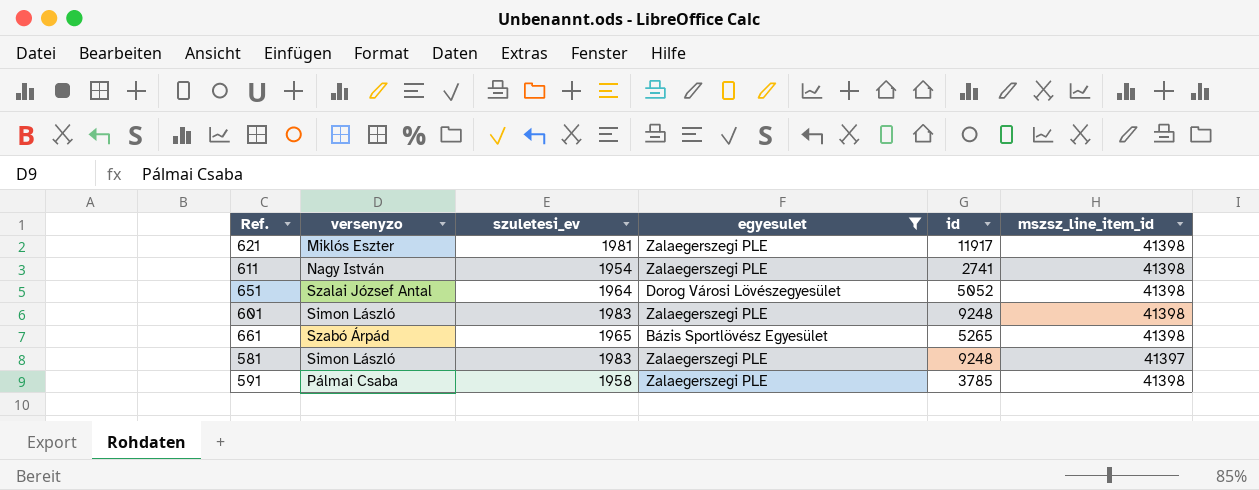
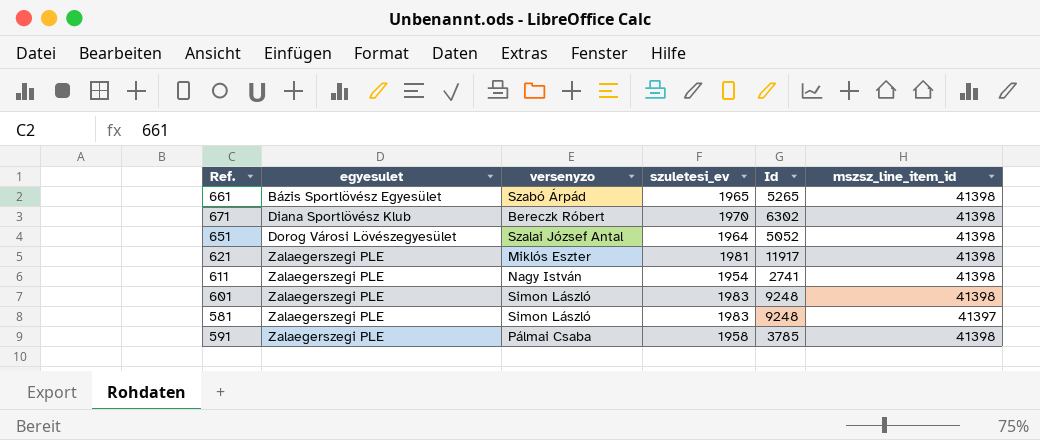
filter: egyesulet != Diana Sportlövész Klub -> none
row order: none -> egyesulet ascending
column egyesulet | position: 4 -> 2
column name: id -> Id

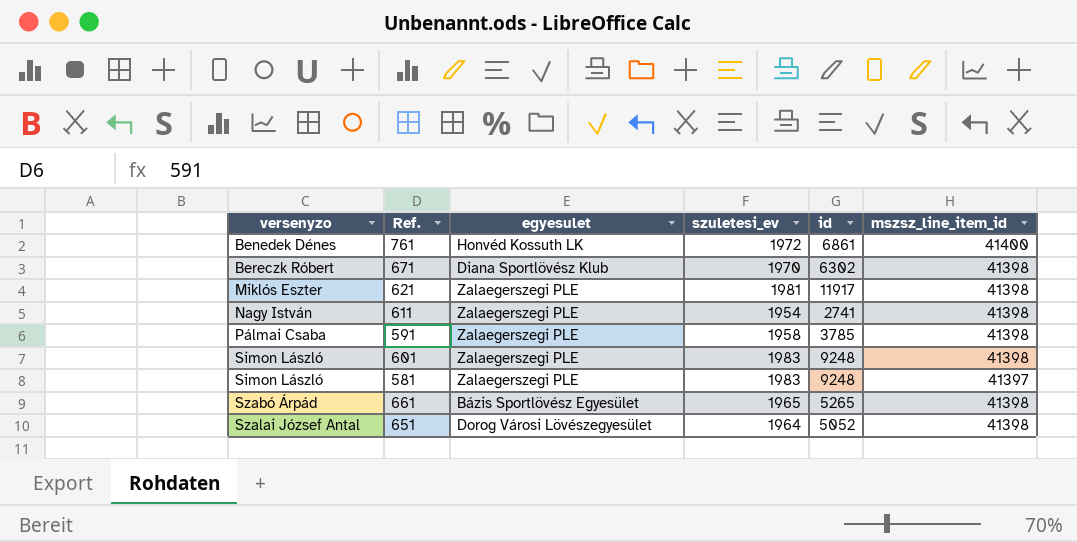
row order: egyesulet ascending -> versenyzo ascending
column versenyzo | position: 3 -> 1
column name: Id -> id
row 761: none -> Benedek Dénes | Honvéd Kossuth LK | 1972 | 6861 | 41400

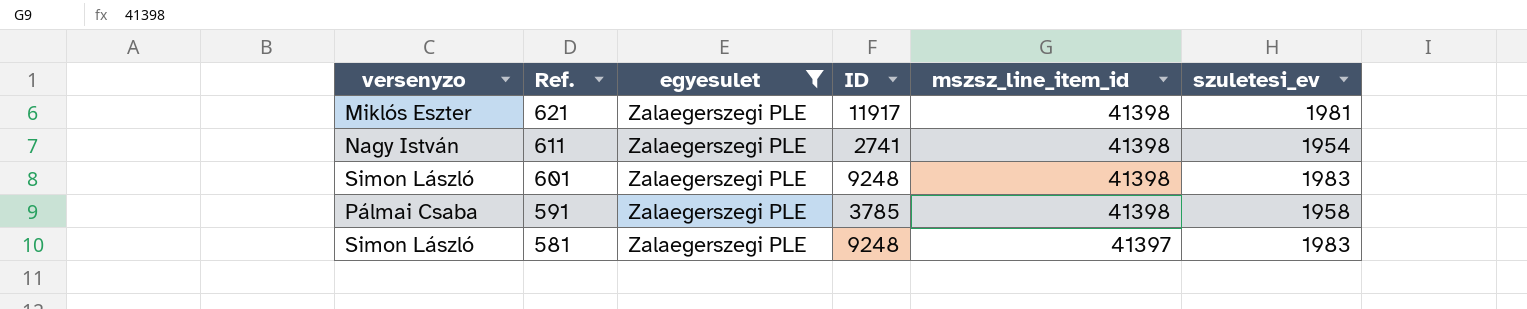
filter: none -> egyesulet = Zalaegerszegi PLE
row order: versenyzo ascending -> Ref. descending
column name: id -> ID
column szuletesi_ev | position: 4 -> 6

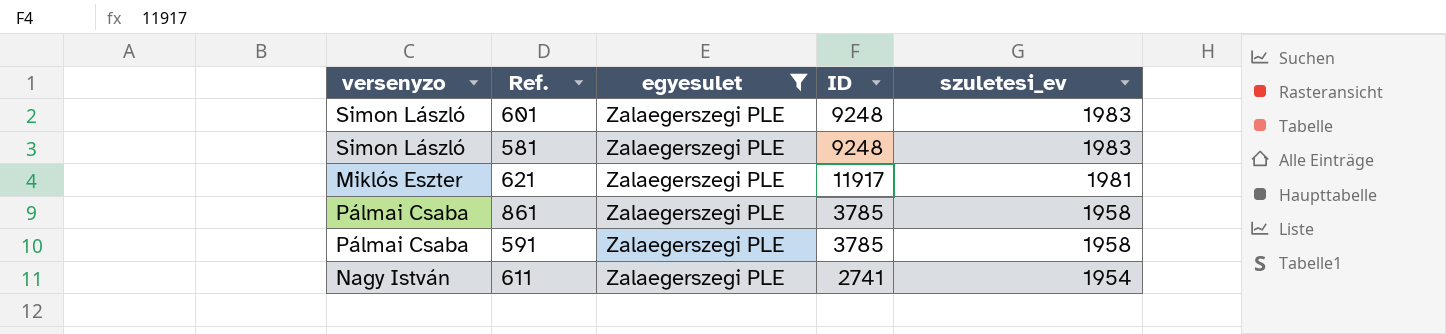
row order: Ref. descending -> szuletesi_ev descending
column mszsz_line_item_id | position: 5 -> none
row 861: none -> Pálmai Csaba | Zalaegerszegi PLE | 3785 | 1958

